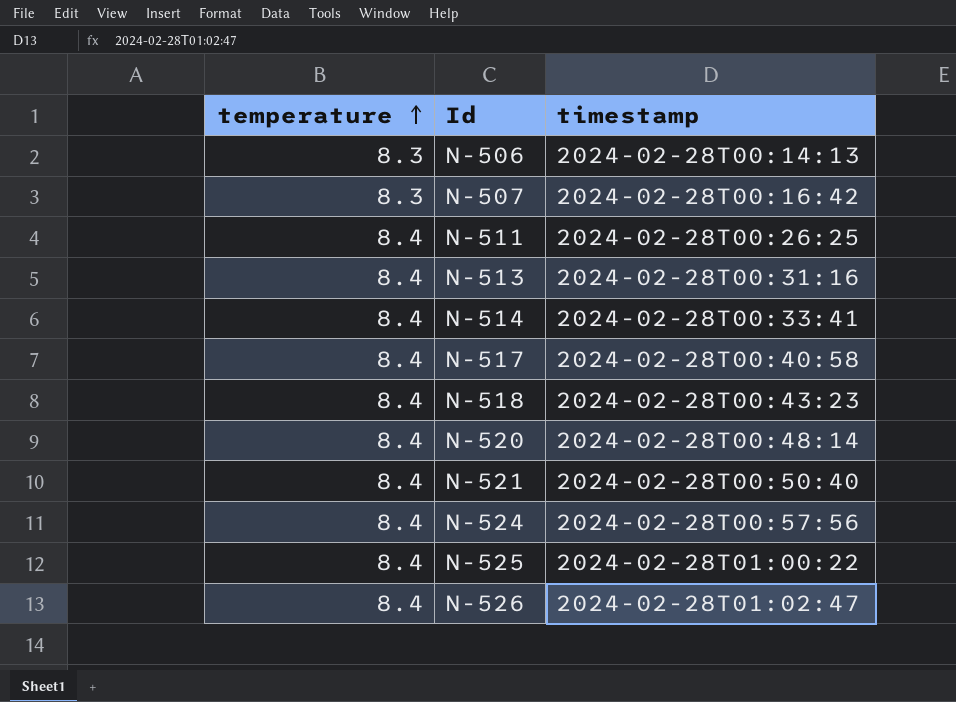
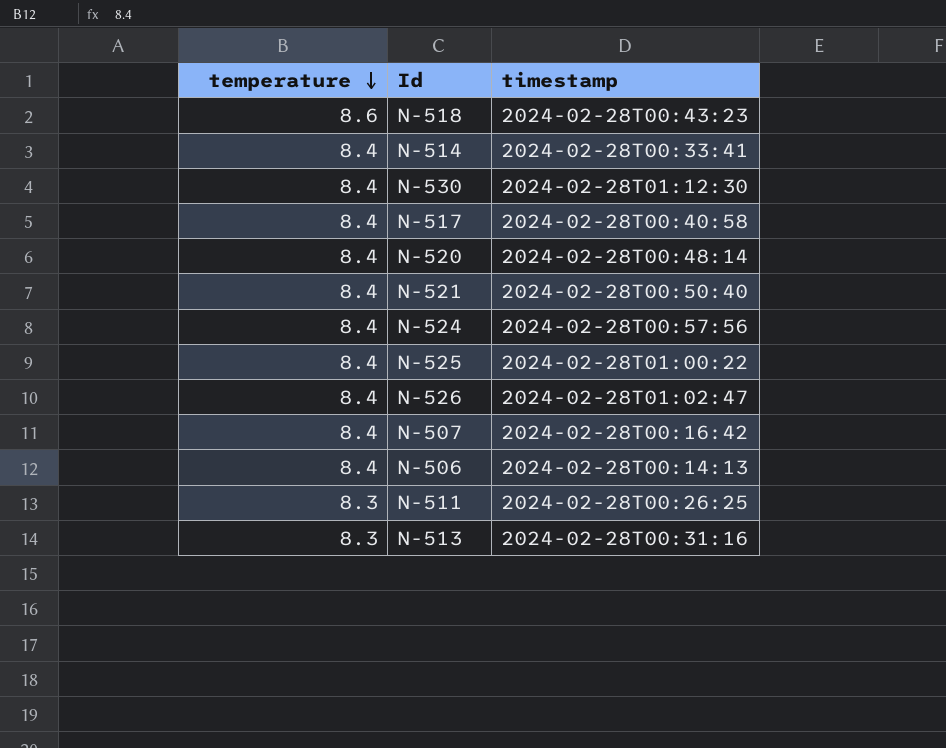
row order: temperature ascending -> temperature descending
N-518 | temperature: 8.4 -> 8.6
row N-530: none -> 8.4 | 2024-02-28T01:12:30
N-507 | temperature: 8.3 -> 8.4
N-506 | temperature: 8.3 -> 8.4
N-511 | temperature: 8.4 -> 8.3
N-513 | temperature: 8.4 -> 8.3

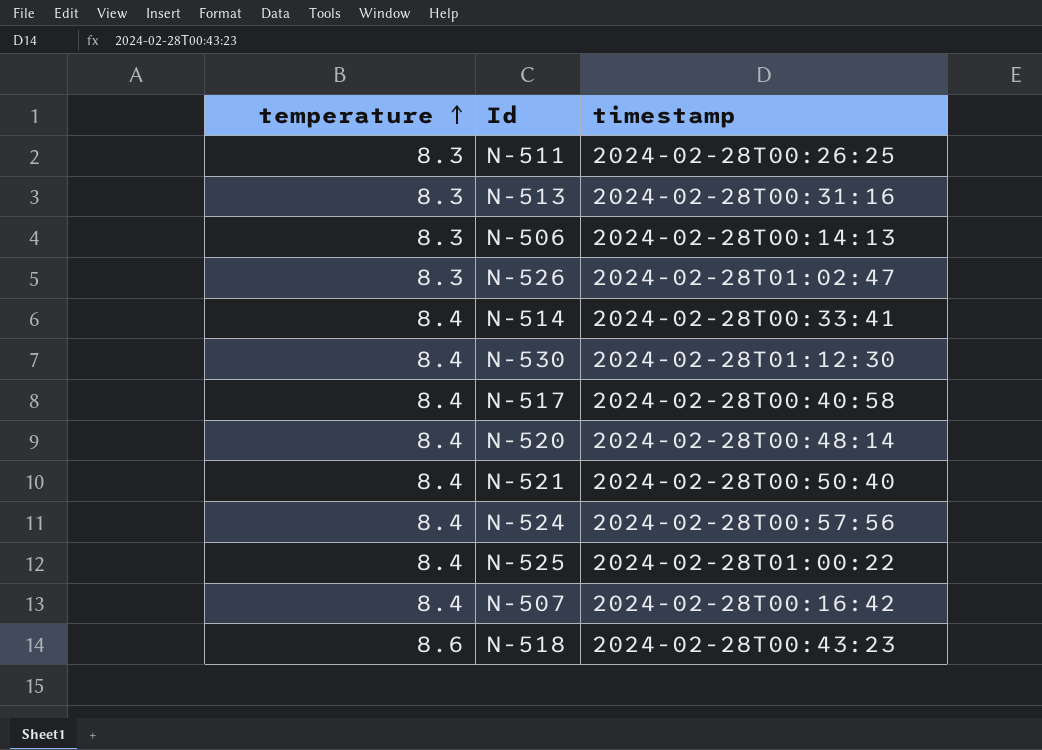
row order: temperature descending -> temperature ascending
N-506 | temperature: 8.4 -> 8.3
N-526 | temperature: 8.4 -> 8.3

